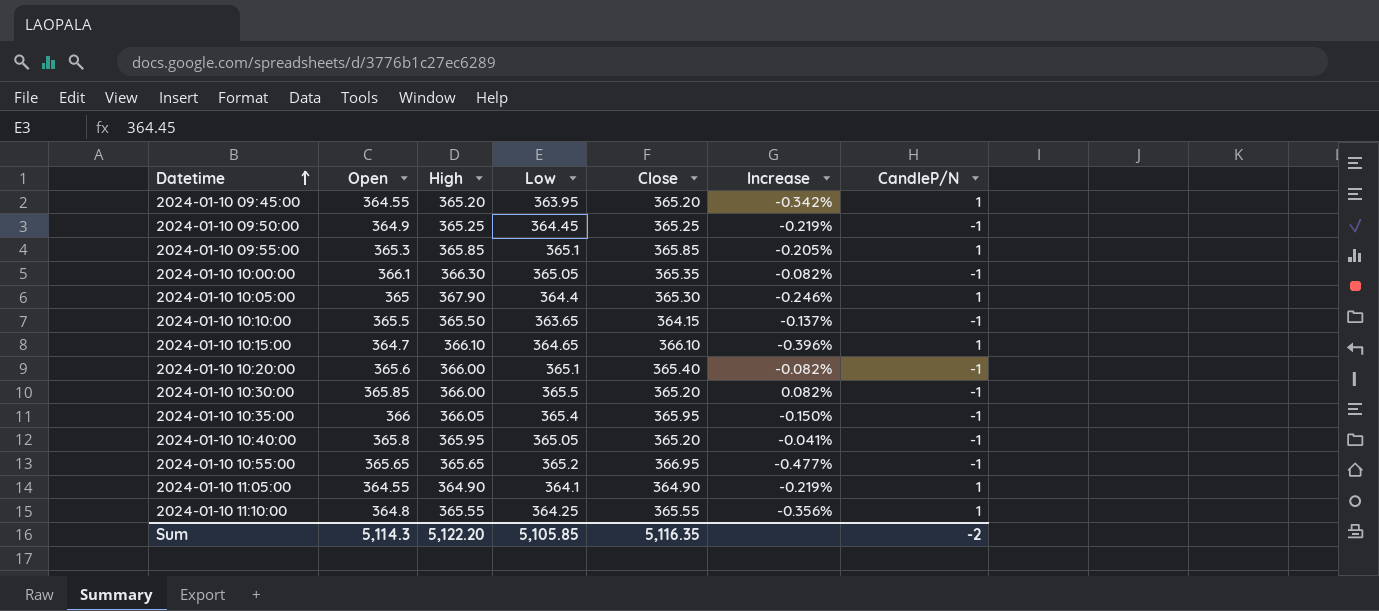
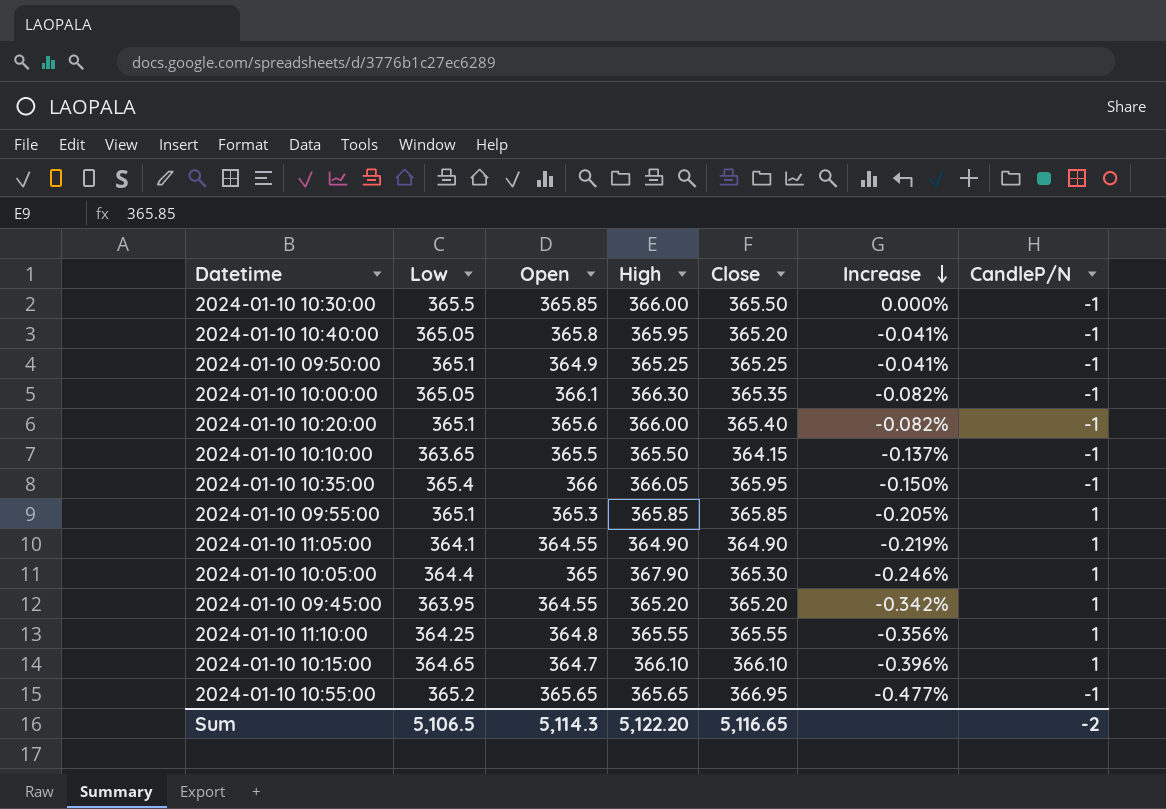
row order: Datetime ascending -> Increase descending
column Low | position: 4 -> 2
2024-01-10 10:30:00 | Close: 365.20 -> 365.50
2024-01-10 10:30:00 | Increase: 0.082% -> 0.000%
2024-01-10 09:50:00 | Low: 364.45 -> 365.1
2024-01-10 09:50:00 | Increase: -0.219% -> -0.041%
Sum | Low: 5,105.85 -> 5,106.5
Sum | Close: 5,116.35 -> 5,116.65

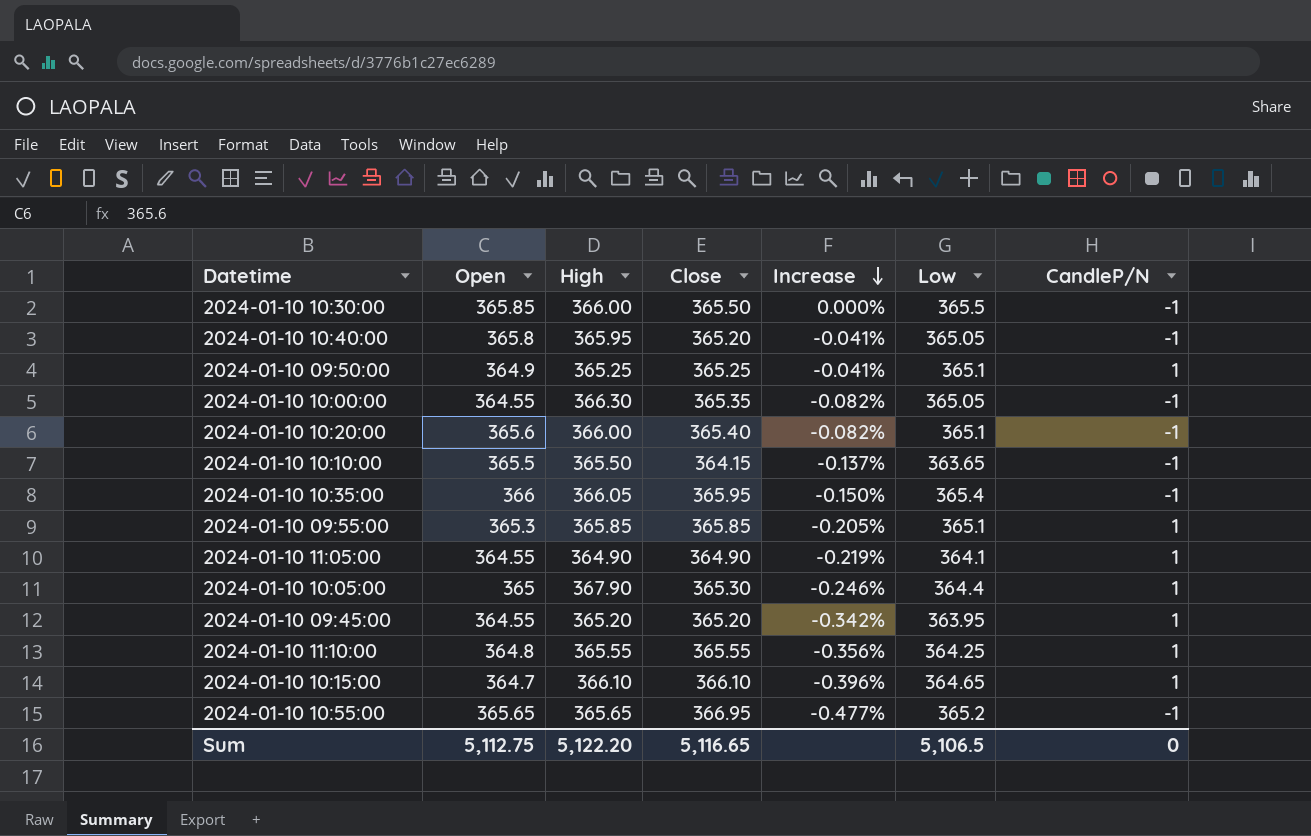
column Low | position: 2 -> 6
2024-01-10 09:50:00 | CandleP/N: -1 -> 1
2024-01-10 10:00:00 | Open: 366.1 -> 364.55
Sum | Open: 5,114.3 -> 5,112.75
Sum | CandleP/N: -2 -> 0

